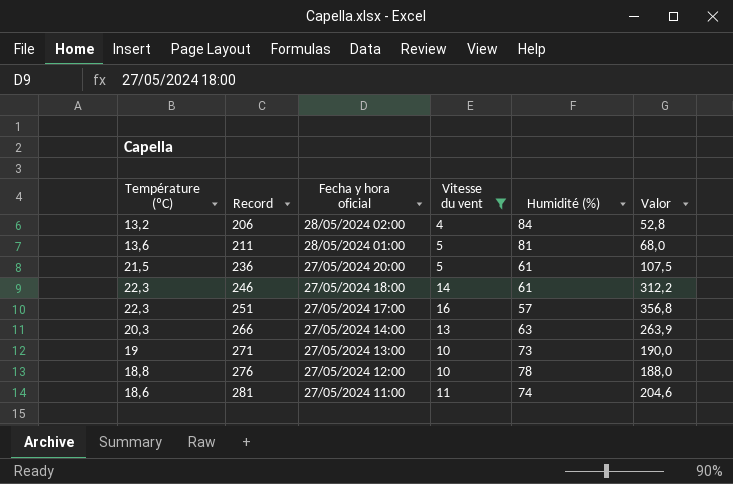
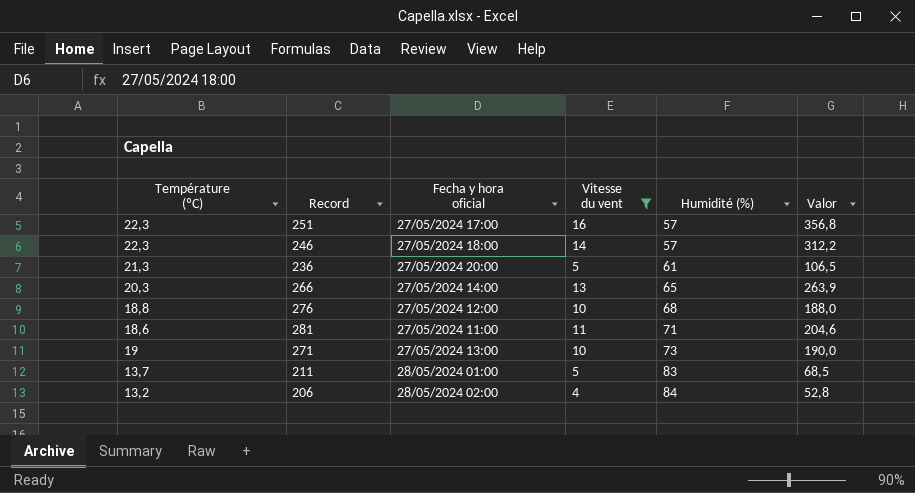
row order: Record ascending -> Humidité (%) ascending
246 | Humidité (%): 61 -> 57
236 | Température (ºC): 21,5 -> 21,3
236 | Valor: 107,5 -> 106,5
266 | Humidité (%): 63 -> 65
276 | Humidité (%): 78 -> 68
281 | Humidité (%): 74 -> 71
211 | Température (ºC): 13,6 -> 13,7
211 | Humidité (%): 81 -> 83
211 | Valor: 68,0 -> 68,5

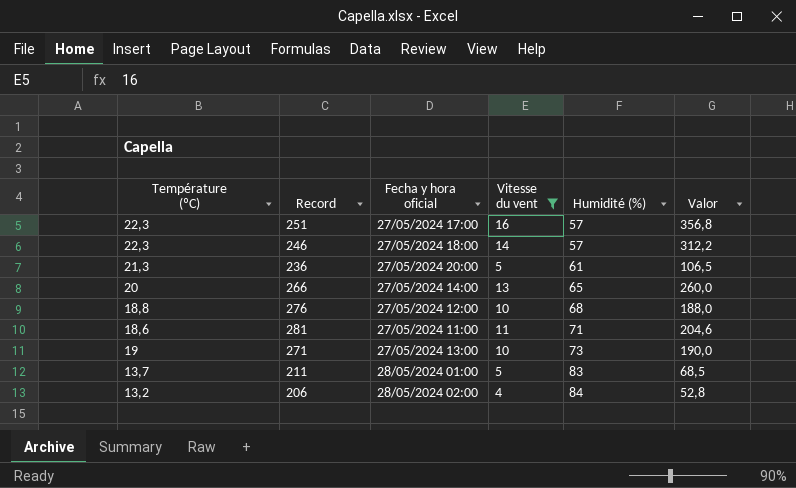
266 | Température (ºC): 20,3 -> 20
266 | Valor: 263,9 -> 260,0

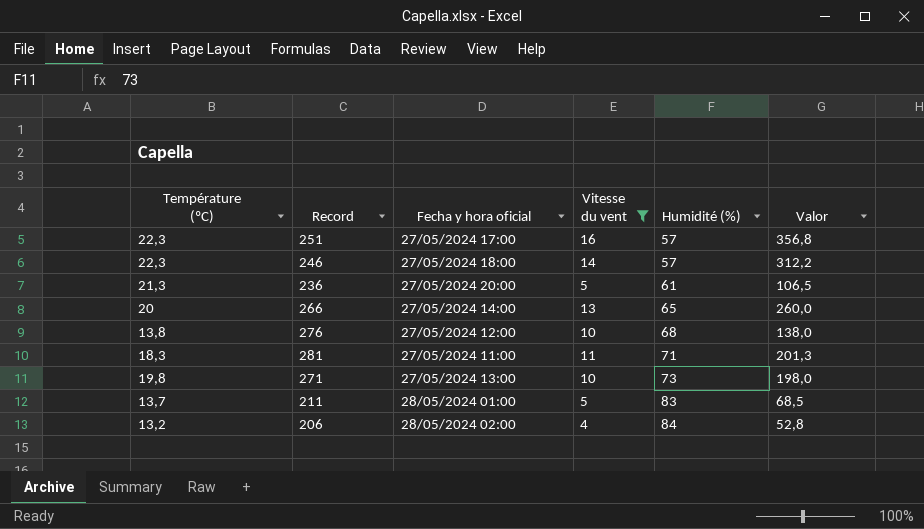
276 | Température (ºC): 18,8 -> 13,8
276 | Valor: 188,0 -> 138,0
281 | Température (ºC): 18,6 -> 18,3
281 | Valor: 204,6 -> 201,3
271 | Température (ºC): 19 -> 19,8
271 | Valor: 190,0 -> 198,0

